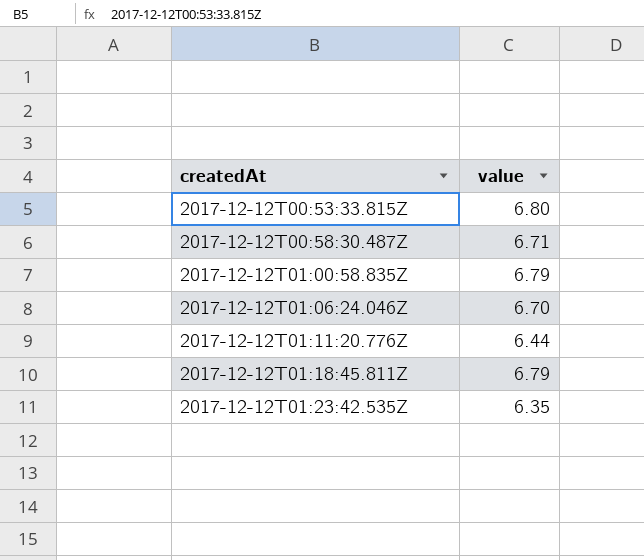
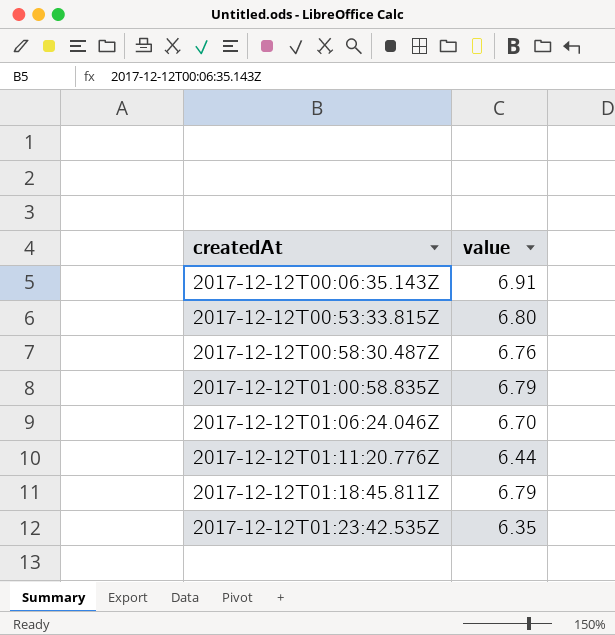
row 2017-12-12T00:06:35.143Z: none -> 6.91
2017-12-12T00:58:30.487Z | value: 6.71 -> 6.76

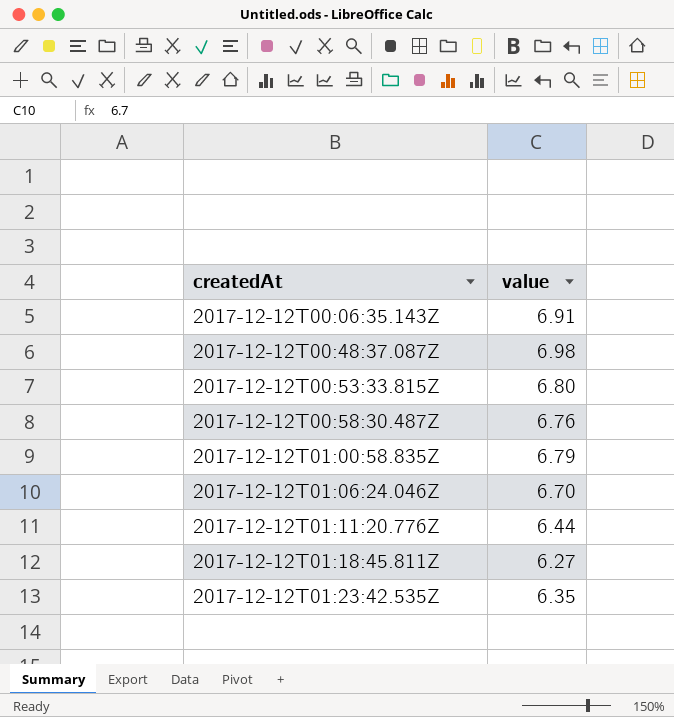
row 2017-12-12T00:48:37.087Z: none -> 6.98
2017-12-12T01:18:45.811Z | value: 6.79 -> 6.27

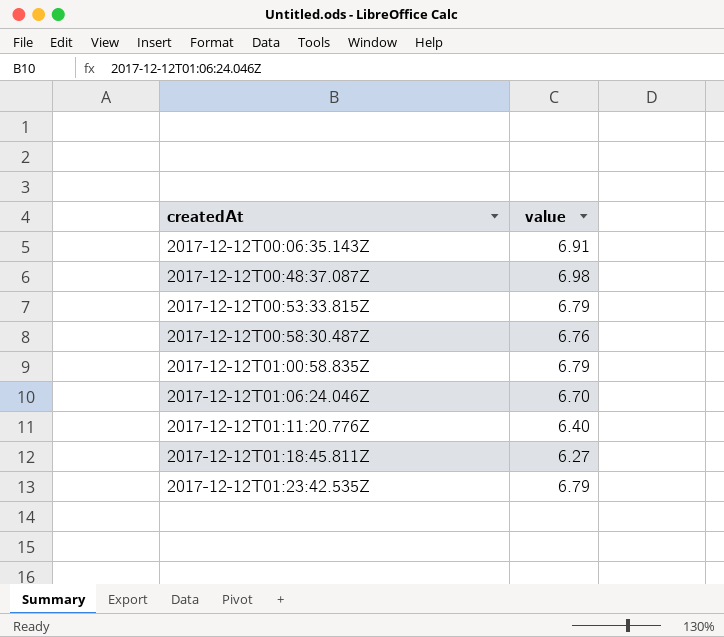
2017-12-12T00:53:33.815Z | value: 6.80 -> 6.79
2017-12-12T01:11:20.776Z | value: 6.44 -> 6.40
2017-12-12T01:23:42.535Z | value: 6.35 -> 6.79

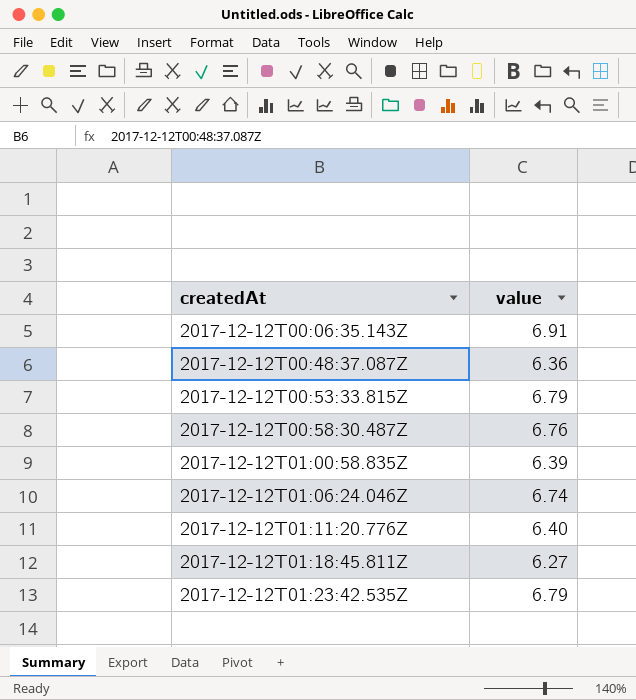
2017-12-12T00:48:37.087Z | value: 6.98 -> 6.36
2017-12-12T01:00:58.835Z | value: 6.79 -> 6.39
2017-12-12T01:06:24.046Z | value: 6.70 -> 6.74

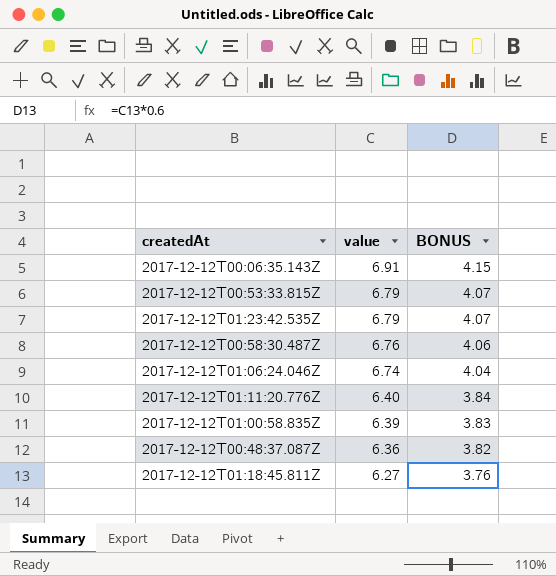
row order: createdAt ascending -> value descending
column BONUS | formula: none -> [value] * 0.6

